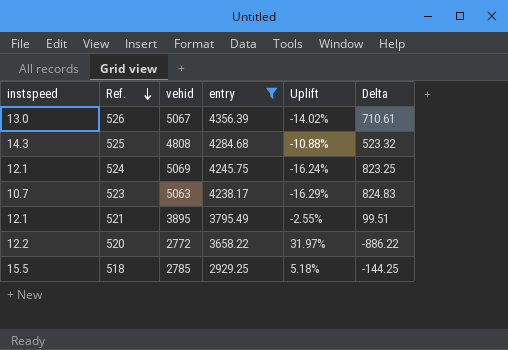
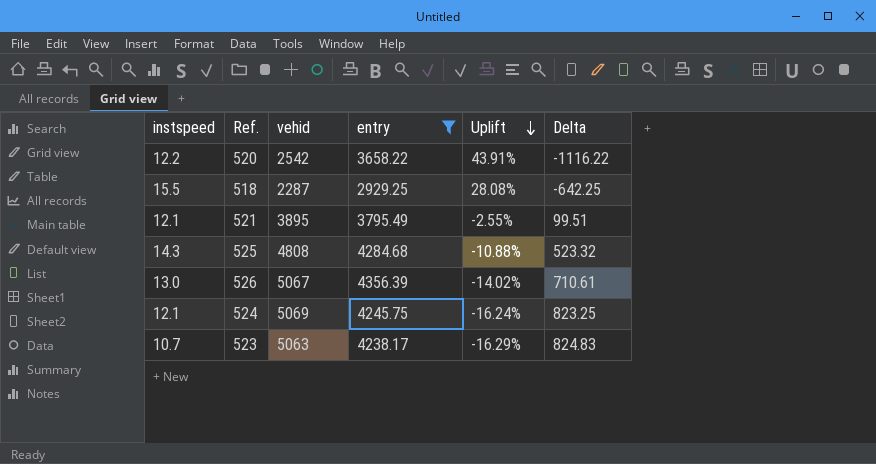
row order: Ref. descending -> Uplift descending
520 | vehid: 2772 -> 2542
520 | Uplift: 31.97% -> 43.91%
520 | Delta: -886.22 -> -1116.22
518 | vehid: 2785 -> 2287
518 | Uplift: 5.18% -> 28.08%
518 | Delta: -144.25 -> -642.25

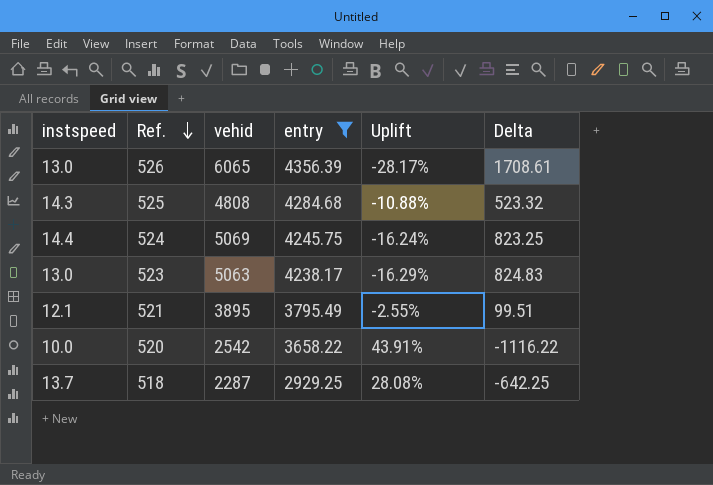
row order: Uplift descending -> Ref. descending
526 | vehid: 5067 -> 6065
526 | Uplift: -14.02% -> -28.17%
526 | Delta: 710.61 -> 1708.61
524 | instspeed: 12.1 -> 14.4
523 | instspeed: 10.7 -> 13.0
520 | instspeed: 12.2 -> 10.0
518 | instspeed: 15.5 -> 13.7

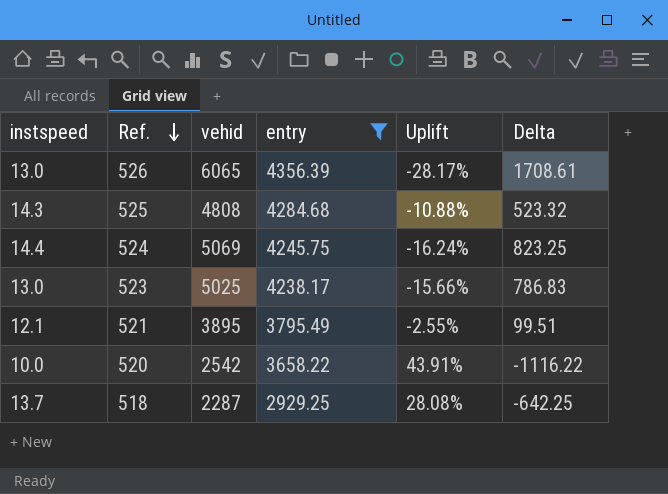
523 | vehid: 5063 -> 5025
523 | Uplift: -16.29% -> -15.66%
523 | Delta: 824.83 -> 786.83

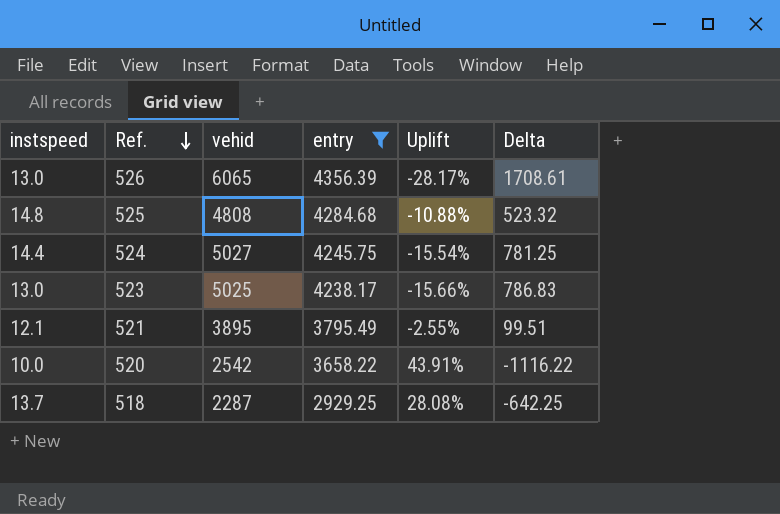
525 | instspeed: 14.3 -> 14.8
524 | vehid: 5069 -> 5027
524 | Uplift: -16.24% -> -15.54%
524 | Delta: 823.25 -> 781.25

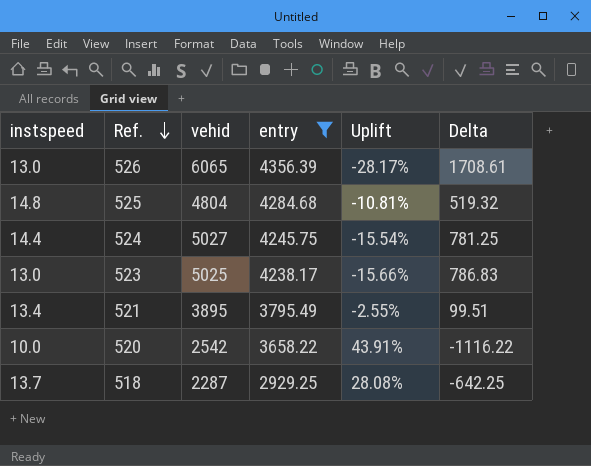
525 | vehid: 4808 -> 4804
525 | Uplift: -10.88% -> -10.81%
525 | Delta: 523.32 -> 519.32
521 | instspeed: 12.1 -> 13.4

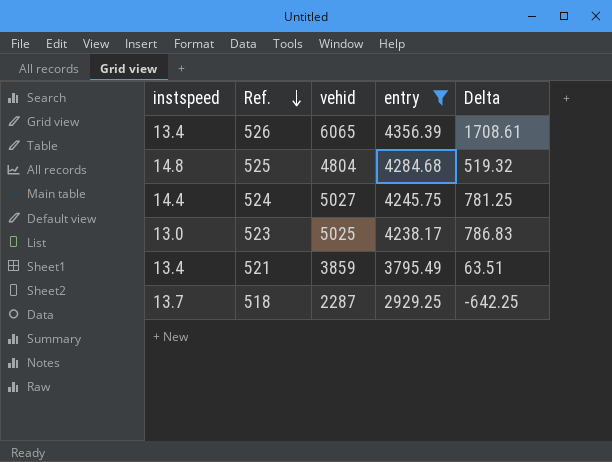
column Uplift | formula: ([entry] - [vehid]) / [vehid] -> none
row 520: 10.0 | 2542 | 3658.22 | 43.91% | -1116.22 -> none
526 | instspeed: 13.0 -> 13.4
521 | vehid: 3895 -> 3859
521 | Delta: 99.51 -> 63.51

